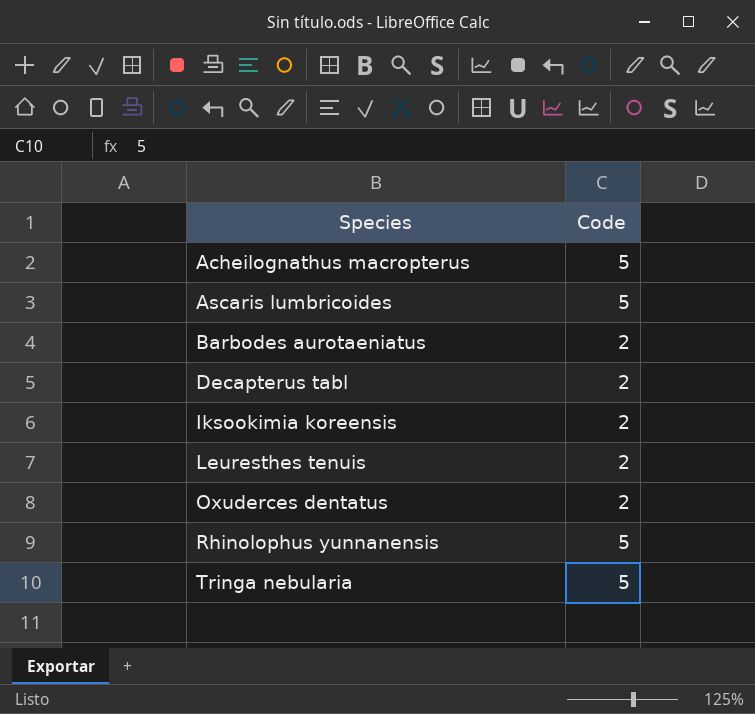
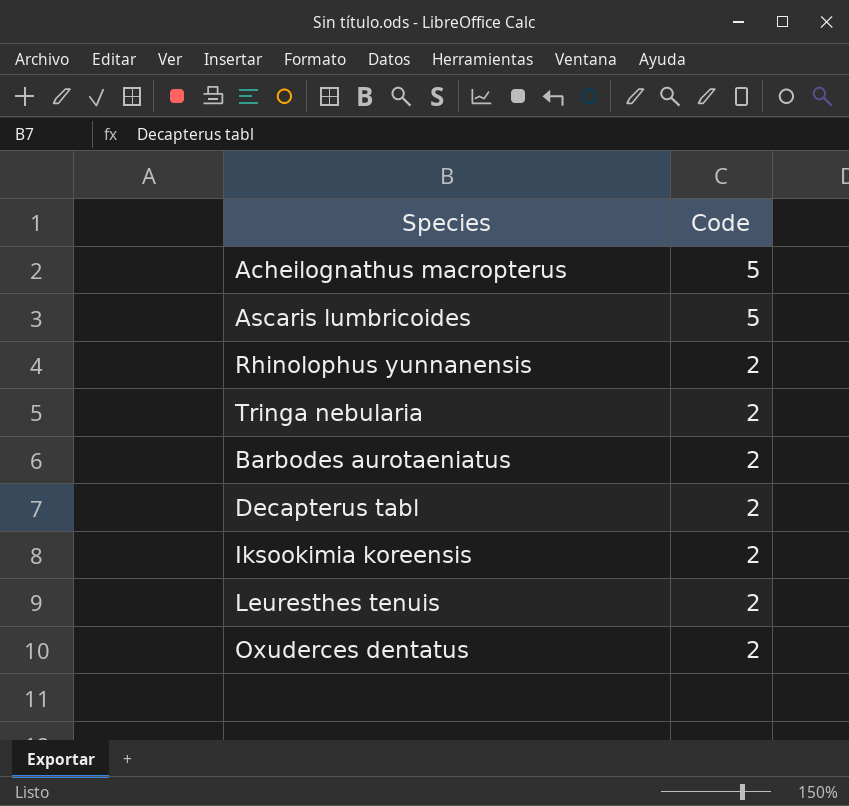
row order: Species ascending -> Code descending
Rhinolophus yunnanensis | Code: 5 -> 2
Tringa nebularia | Code: 5 -> 2

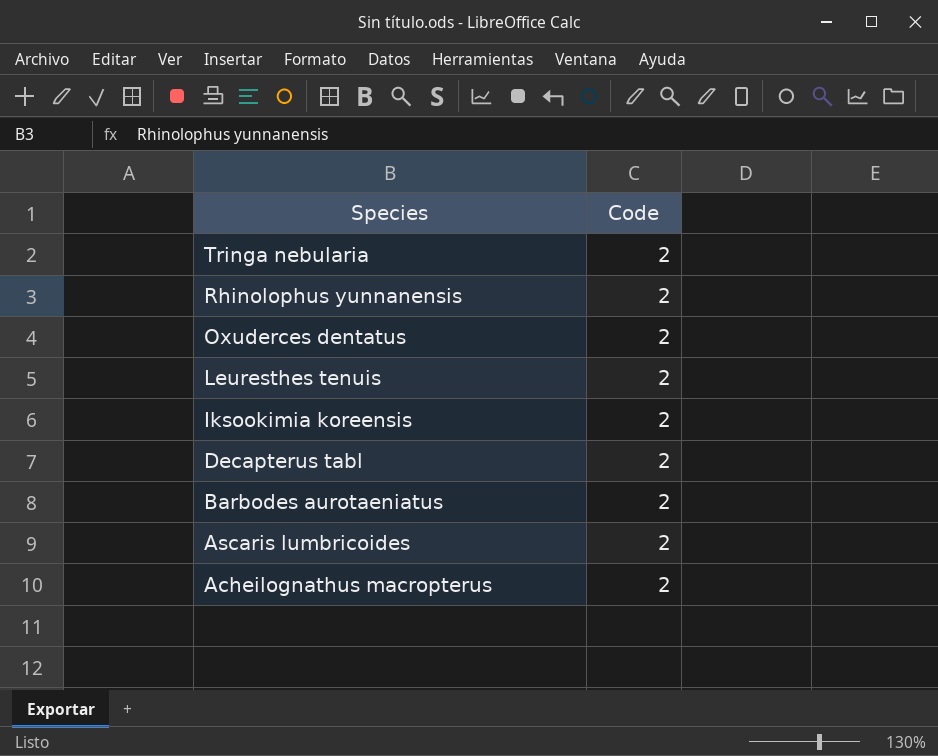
row order: Code descending -> Species descending
Ascaris lumbricoides | Code: 5 -> 2
Acheilognathus macropterus | Code: 5 -> 2

